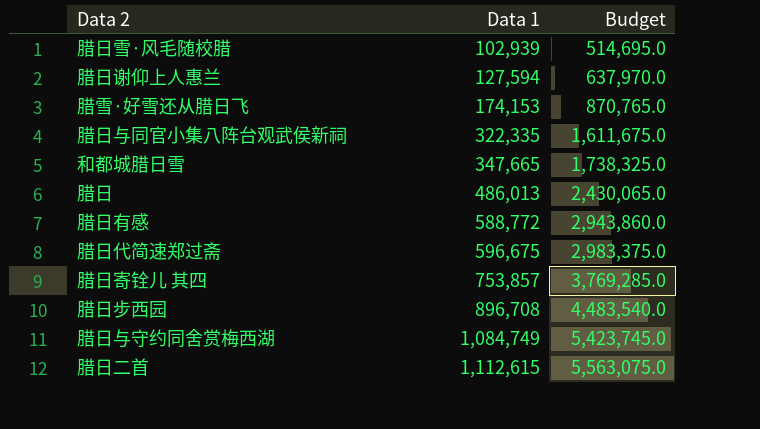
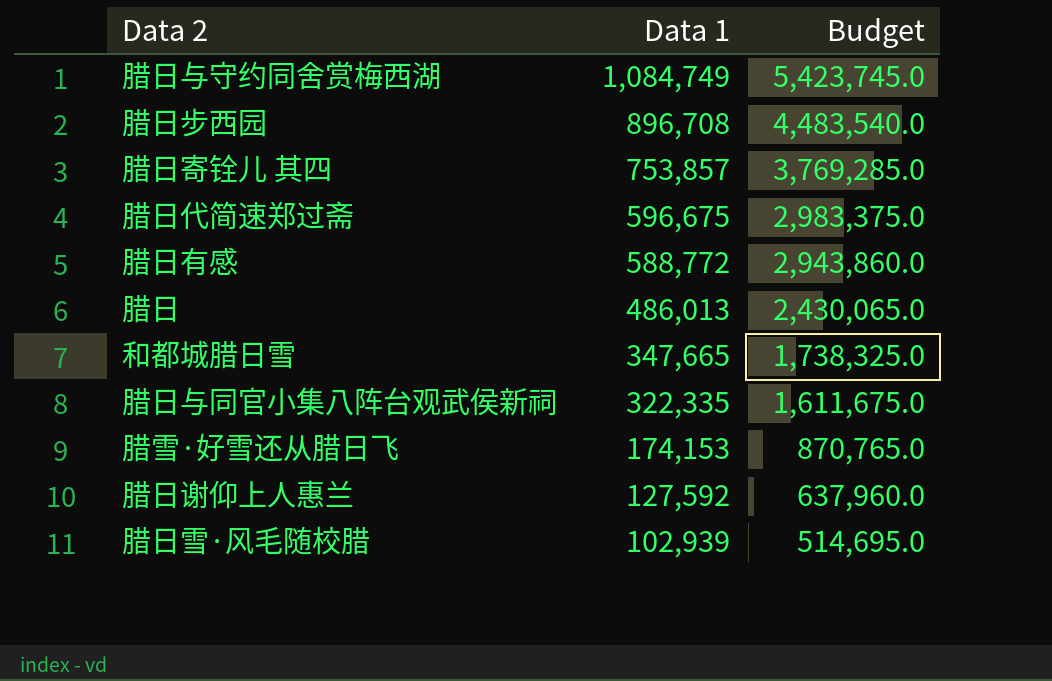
row order: Data 1 ascending -> Data 1 descending
row 腊日二首: 1,112,615 | 5,563,075.0 -> none
腊日谢仰上人惠兰 | Data 1: 127,594 -> 127,592
腊日谢仰上人惠兰 | Budget: 637,970.0 -> 637,960.0

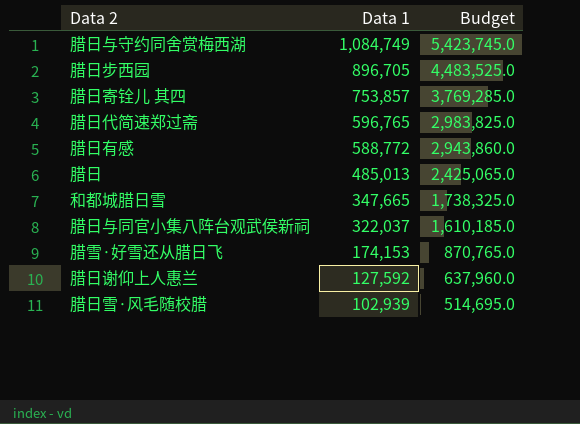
腊日步西园 | Data 1: 896,708 -> 896,705
腊日步西园 | Budget: 4,483,540.0 -> 4,483,525.0
腊日代简速郑过斋 | Data 1: 596,675 -> 596,765
腊日代简速郑过斋 | Budget: 2,983,375.0 -> 2,983,825.0
腊日 | Data 1: 486,013 -> 485,013
腊日 | Budget: 2,430,065.0 -> 2,425,065.0
腊日与同官小集八阵台观武侯新祠 | Data 1: 322,335 -> 322,037
腊日与同官小集八阵台观武侯新祠 | Budget: 1,611,675.0 -> 1,610,185.0

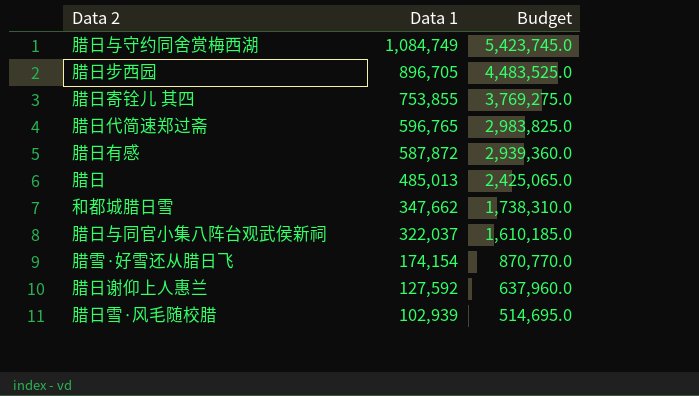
腊日寄铨儿 其四 | Data 1: 753,857 -> 753,855
腊日寄铨儿 其四 | Budget: 3,769,285.0 -> 3,769,275.0
腊日有感 | Data 1: 588,772 -> 587,872
腊日有感 | Budget: 2,943,860.0 -> 2,939,360.0
和都城腊日雪 | Data 1: 347,665 -> 347,662
和都城腊日雪 | Budget: 1,738,325.0 -> 1,738,310.0
腊雪·好雪还从腊日飞 | Data 1: 174,153 -> 174,154
腊雪·好雪还从腊日飞 | Budget: 870,765.0 -> 870,770.0

